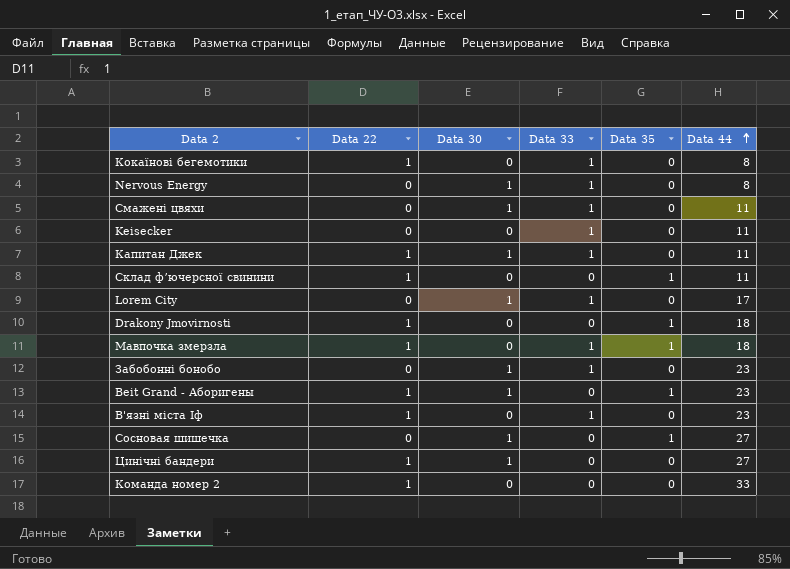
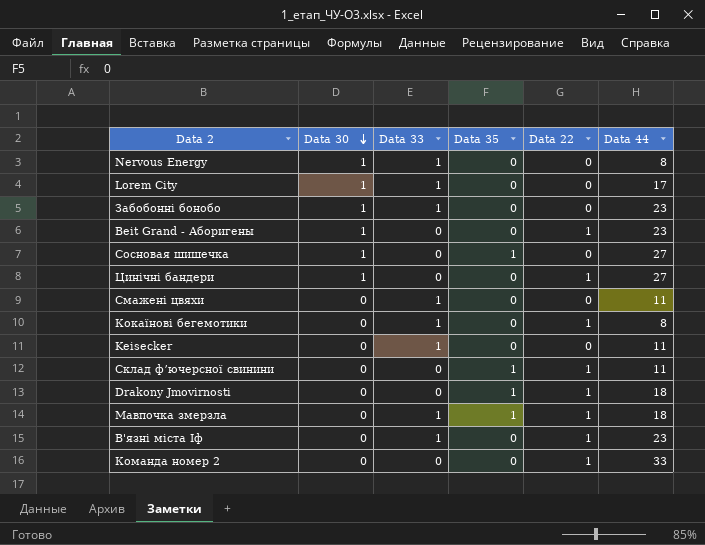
row order: Data 44 ascending -> Data 30 descending
column Data 22 | position: 2 -> 5
row Капитан Джек: 1 | 1 | 1 | 0 | 11 -> none
Beit Grand - Аборигены | Data 35: 1 -> 0
Смажені цвяхи | Data 30: 1 -> 0

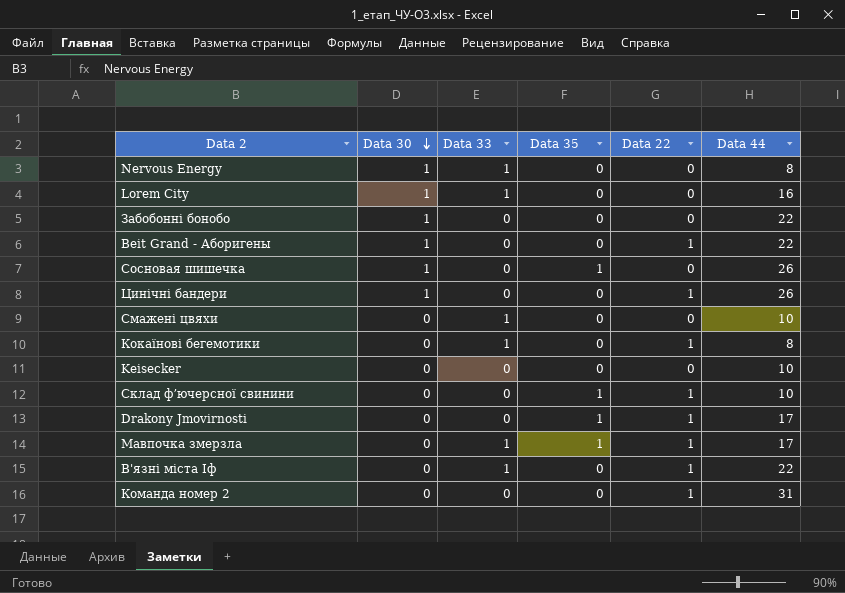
Lorem City | Data 44: 17 -> 16
Забобонні бонобо | Data 33: 1 -> 0
Забобонні бонобо | Data 44: 23 -> 22
Beit Grand - Аборигены | Data 44: 23 -> 22
Сосновая шишечка | Data 44: 27 -> 26
Цинiчнi бандери | Data 44: 27 -> 26
Смажені цвяхи | Data 44: 11 -> 10
Keisecker | Data 33: 1 -> 0
Keisecker | Data 44: 11 -> 10
Склад фʼючерсної свинини | Data 44: 11 -> 10
Drakony Jmovirnosti | Data 44: 18 -> 17
Мавпочка змерзла | Data 44: 18 -> 17
В'язні міста Іф | Data 44: 23 -> 22
Команда номер 2 | Data 44: 33 -> 31

